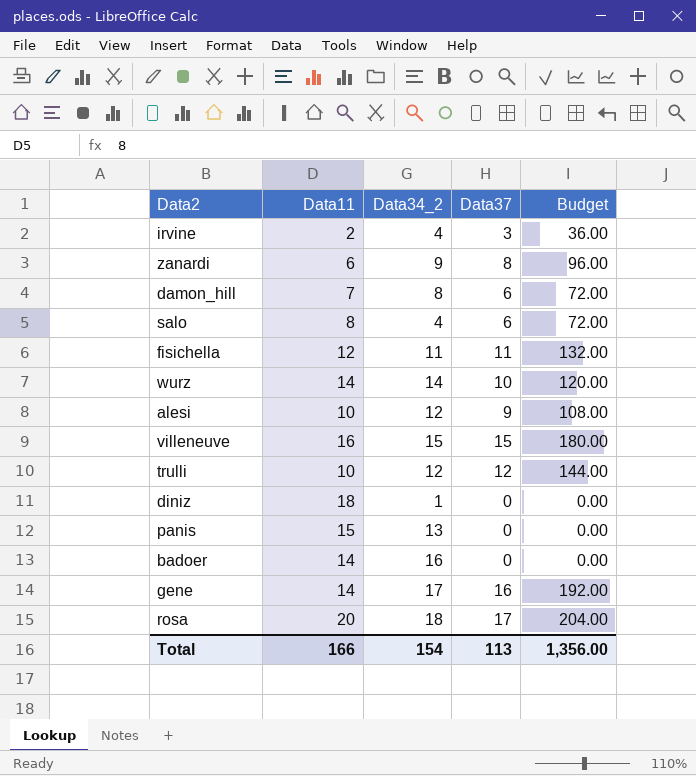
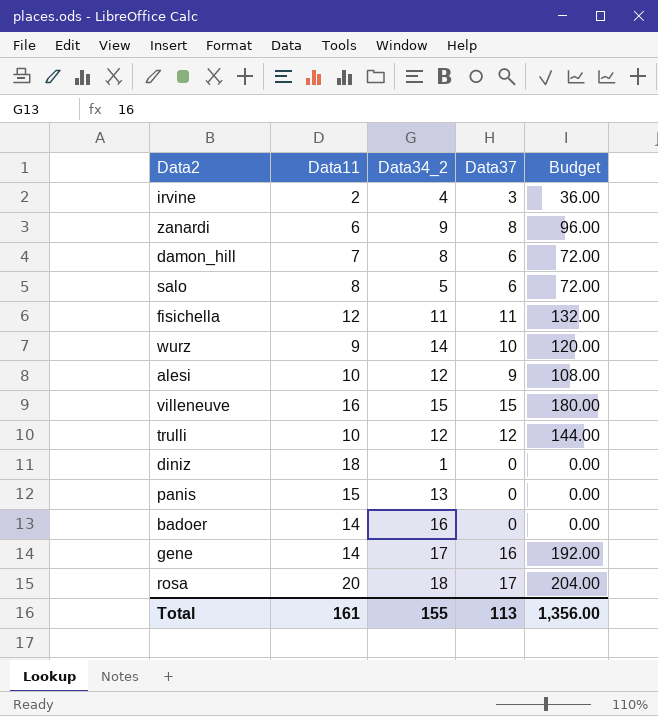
salo | Data34_2: 4 -> 5
wurz | Data11: 14 -> 9
Total | Data11: 166 -> 161
Total | Data34_2: 154 -> 155

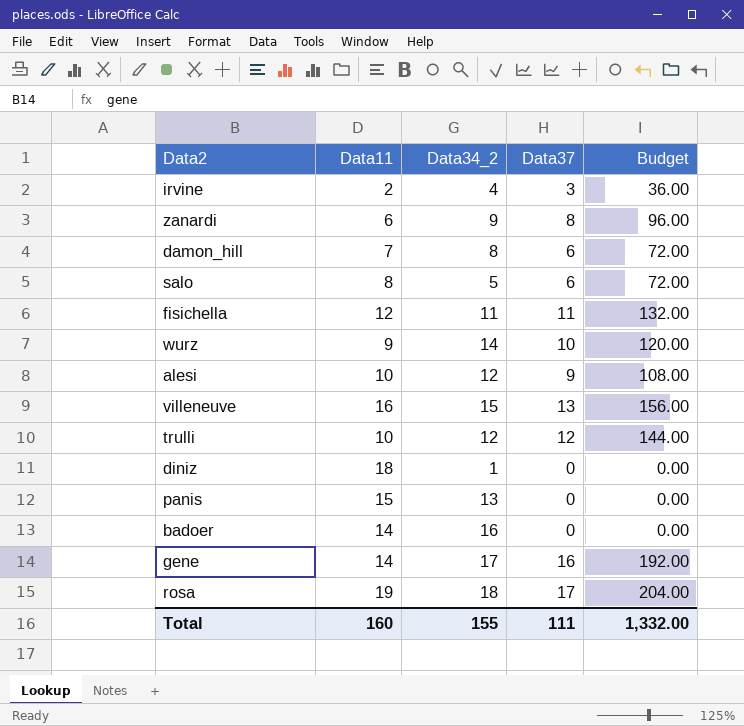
villeneuve | Data37: 15 -> 13
villeneuve | Budget: 180.00 -> 156.00
rosa | Data11: 20 -> 19
Total | Data11: 161 -> 160
Total | Data37: 113 -> 111
Total | Budget: 1,356.00 -> 1,332.00

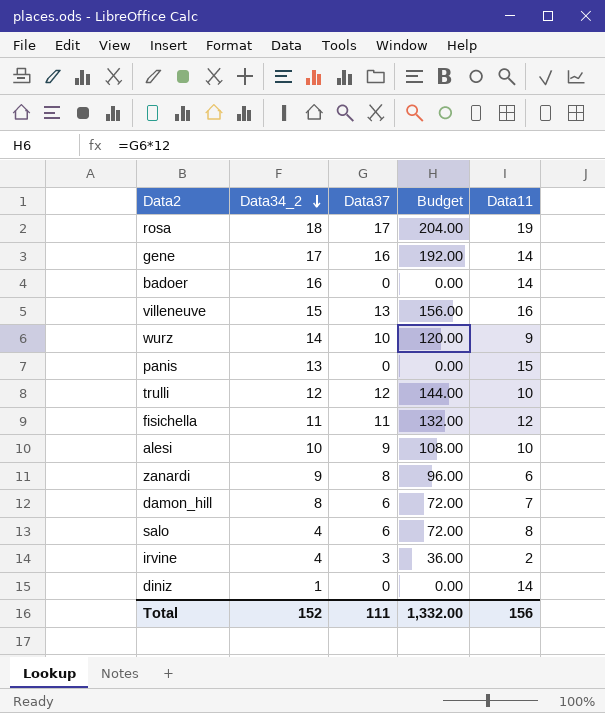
row order: none -> Data34_2 descending
column Data11 | position: 2 -> 5
alesi | Data34_2: 12 -> 10
salo | Data34_2: 5 -> 4
diniz | Data11: 18 -> 14
Total | Data34_2: 155 -> 152
Total | Data11: 160 -> 156

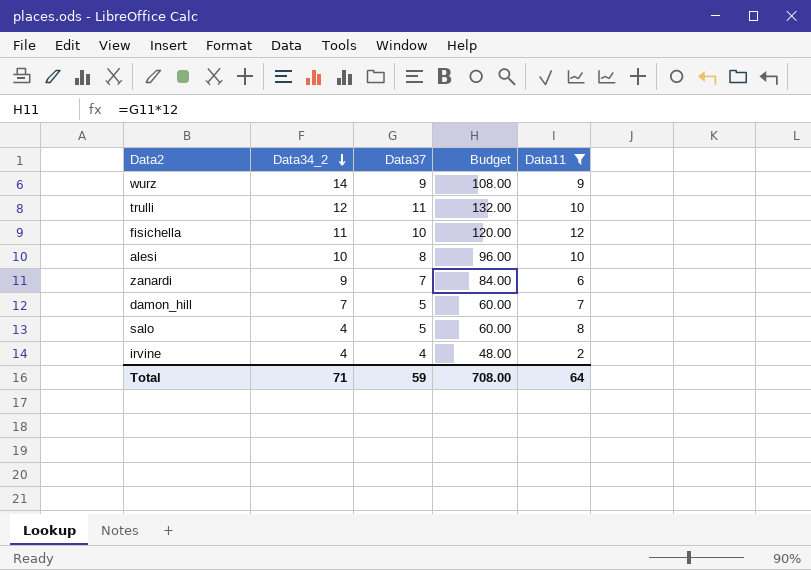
filter: none -> Data11 <= 12
wurz | Data37: 10 -> 9
wurz | Budget: 120.00 -> 108.00
trulli | Data37: 12 -> 11
trulli | Budget: 144.00 -> 132.00
fisichella | Data37: 11 -> 10
fisichella | Budget: 132.00 -> 120.00
alesi | Data37: 9 -> 8
alesi | Budget: 108.00 -> 96.00
zanardi | Data37: 8 -> 7
zanardi | Budget: 96.00 -> 84.00
damon_hill | Data34_2: 8 -> 7
damon_hill | Data37: 6 -> 5
damon_hill | Budget: 72.00 -> 60.00
salo | Data37: 6 -> 5
salo | Budget: 72.00 -> 60.00
irvine | Data37: 3 -> 4
irvine | Budget: 36.00 -> 48.00
Total | Data34_2: 152 -> 71
Total | Data37: 111 -> 59
Total | Budget: 1,332.00 -> 708.00
Total | Data11: 156 -> 64

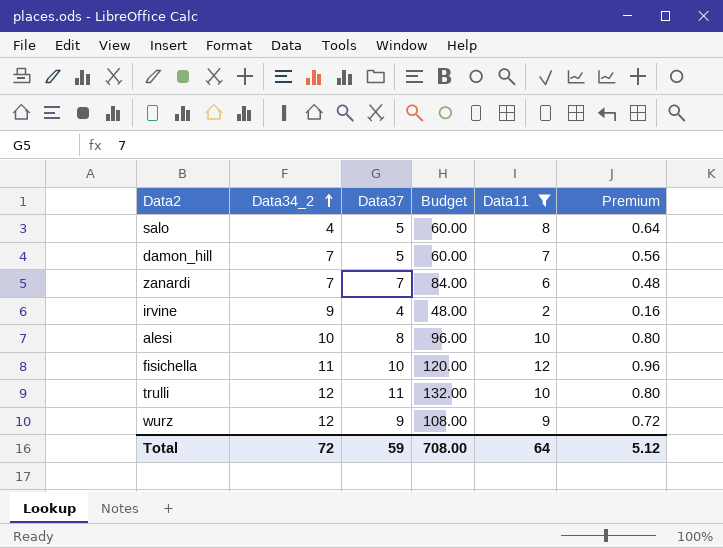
row order: Data34_2 descending -> Data34_2 ascending
column Premium | formula: none -> [Data11] * 0.08
zanardi | Data34_2: 9 -> 7
irvine | Data34_2: 4 -> 9
wurz | Data34_2: 14 -> 12
Total | Data34_2: 71 -> 72

